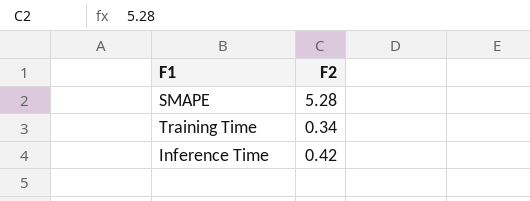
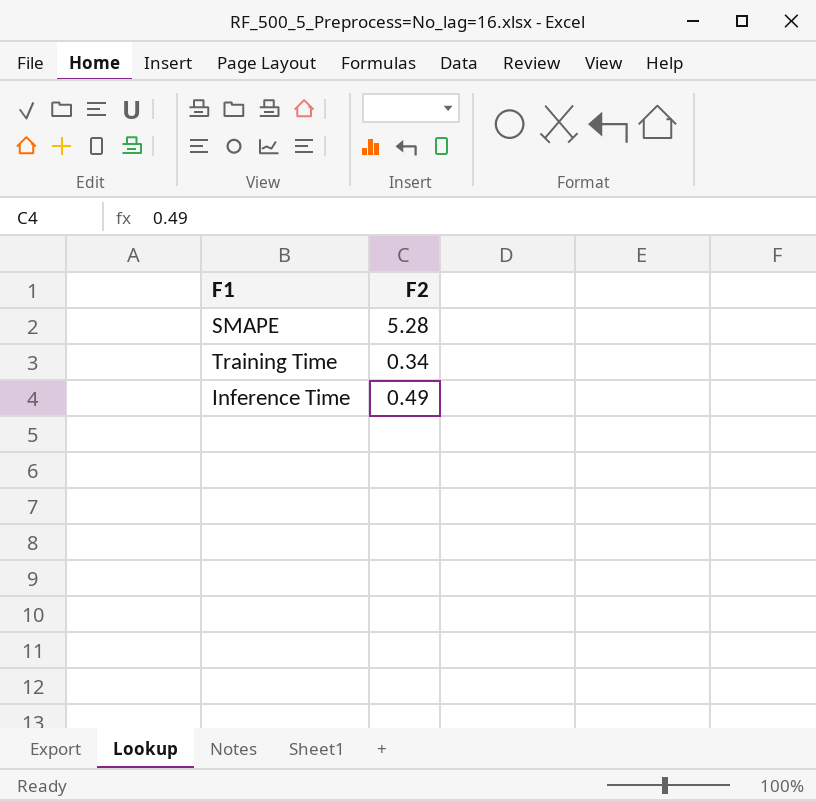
Inference Time | F2: 0.42 -> 0.49

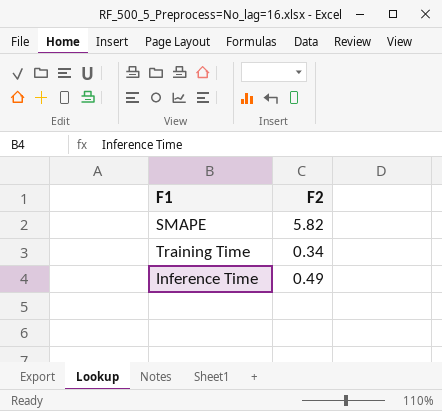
SMAPE | F2: 5.28 -> 5.82

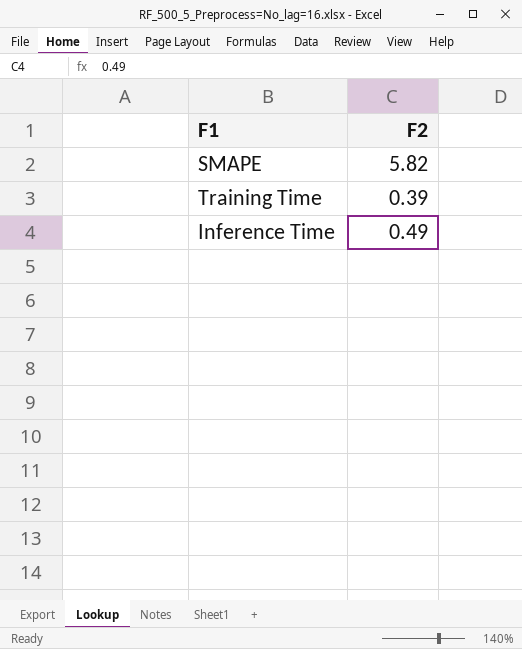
Training Time | F2: 0.34 -> 0.39

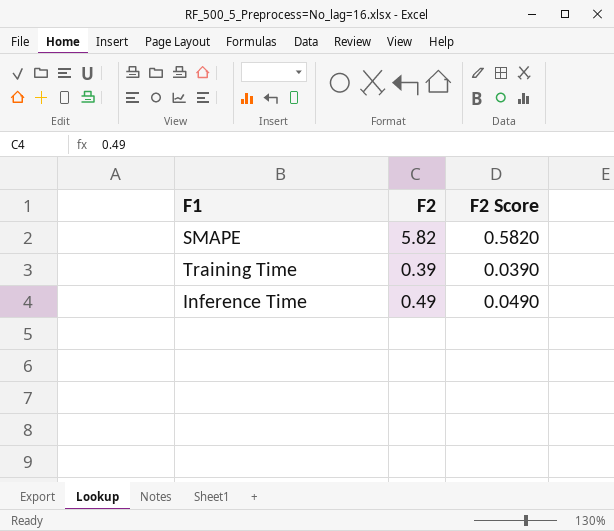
column F2 Score | formula: none -> [F2] * 0.1

